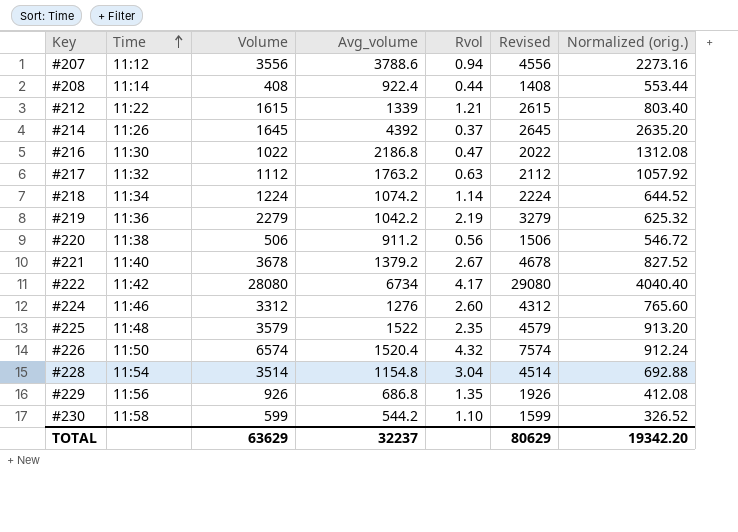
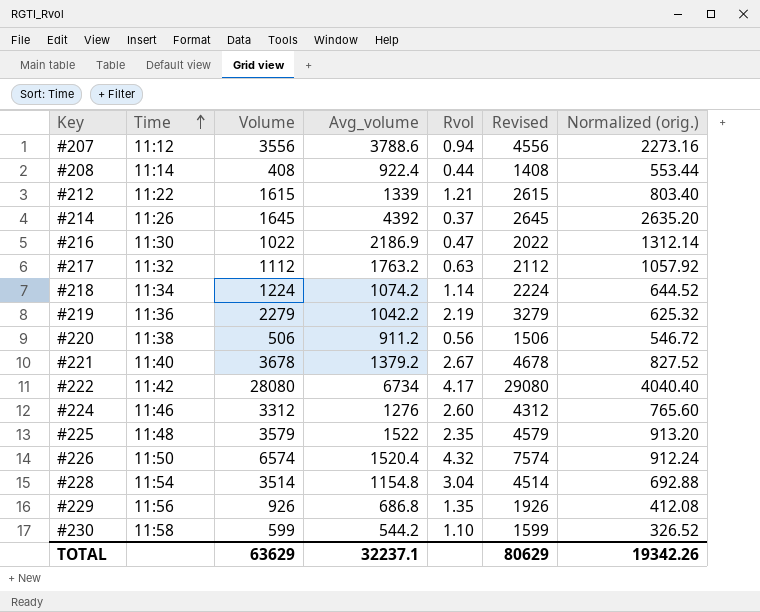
#216 | Avg_volume: 2186.8 -> 2186.9
#216 | Normalized (orig.): 1312.08 -> 1312.14
TOTAL | Avg_volume: 32237 -> 32237.1
TOTAL | Normalized (orig.): 19342.20 -> 19342.26

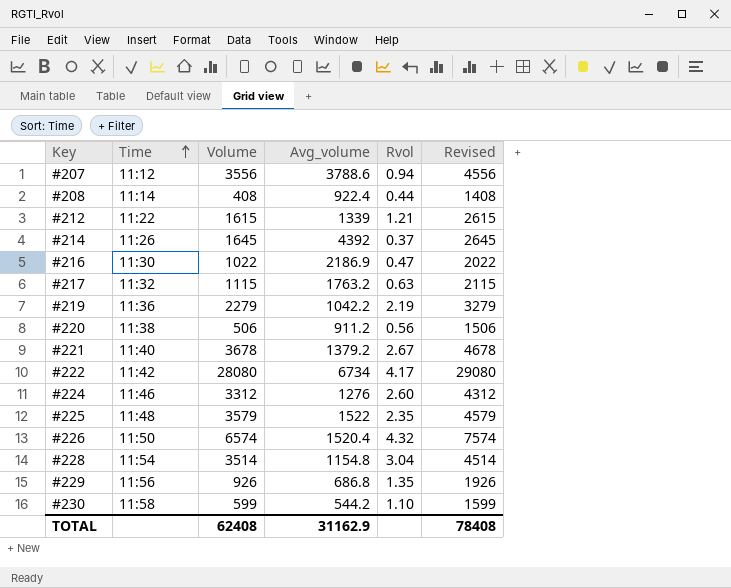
column Normalized (orig.) | formula: [Avg_volume] * 0.6 -> none
row #218: 11:34 | 1224 | 1074.2 | 1.14 | 2224 | 644.52 -> none
#217 | Volume: 1112 -> 1115
#217 | Revised: 2112 -> 2115
TOTAL | Volume: 63629 -> 62408
TOTAL | Avg_volume: 32237.1 -> 31162.9
TOTAL | Revised: 80629 -> 78408

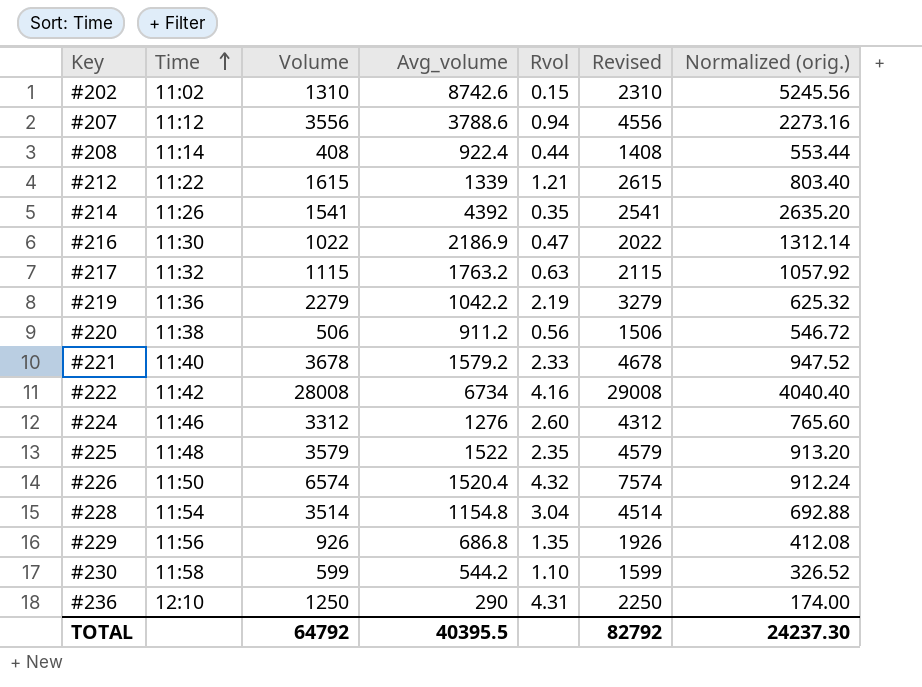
column Normalized (orig.) | formula: none -> [Avg_volume] * 0.6
row #202: none -> 11:02 | 1310 | 8742.6 | 0.15 | 2310 | 5245.56
#214 | Volume: 1645 -> 1541
#214 | Rvol: 0.37 -> 0.35
#214 | Revised: 2645 -> 2541
#221 | Avg_volume: 1379.2 -> 1579.2
#221 | Rvol: 2.67 -> 2.33
#222 | Volume: 28080 -> 28008
#222 | Rvol: 4.17 -> 4.16
#222 | Revised: 29080 -> 29008
row #236: none -> 12:10 | 1250 | 290 | 4.31 | 2250 | 174.00
TOTAL | Volume: 62408 -> 64792
TOTAL | Avg_volume: 31162.9 -> 40395.5
TOTAL | Revised: 78408 -> 82792

